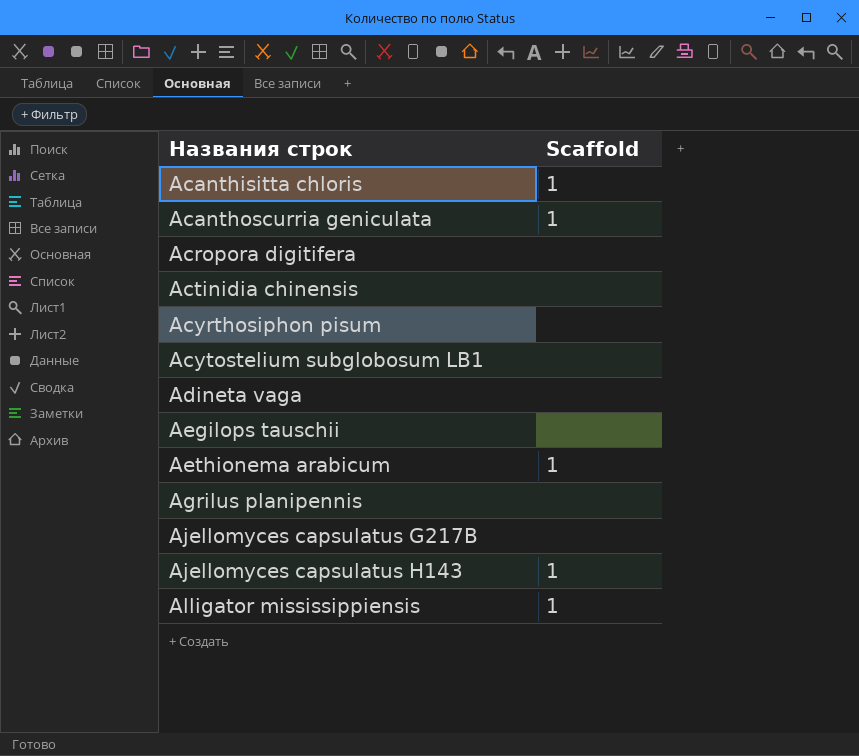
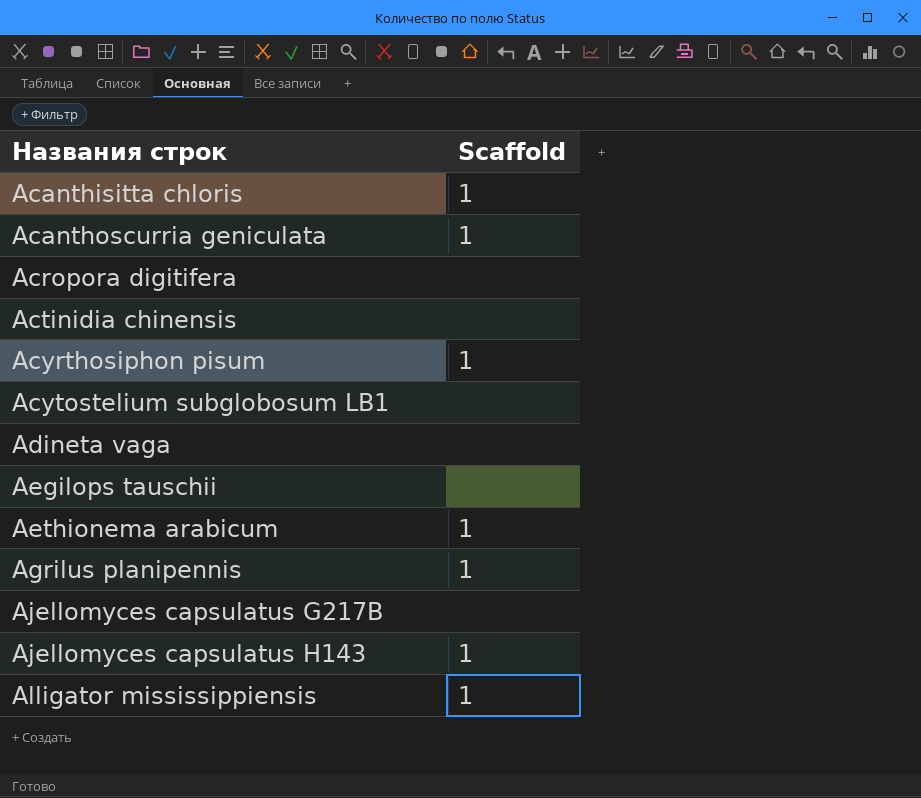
Acyrthosiphon pisum | Scaffold: none -> 1
Agrilus planipennis | Scaffold: none -> 1

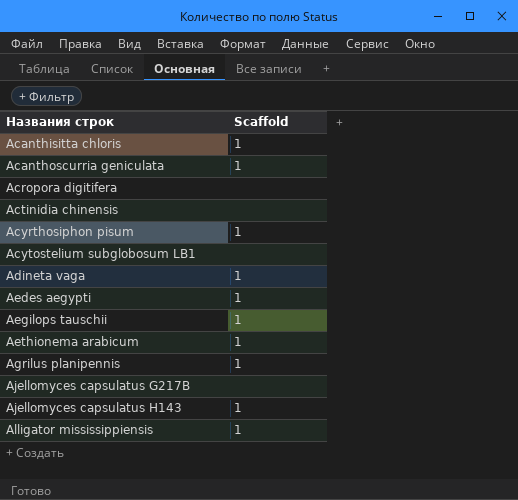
Adineta vaga | Scaffold: none -> 1
row Aedes aegypti: none -> 1
Aegilops tauschii | Scaffold: none -> 1

